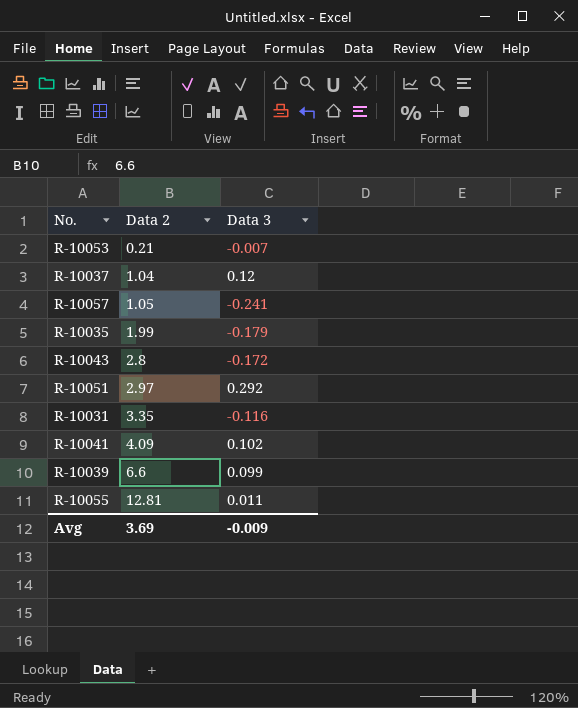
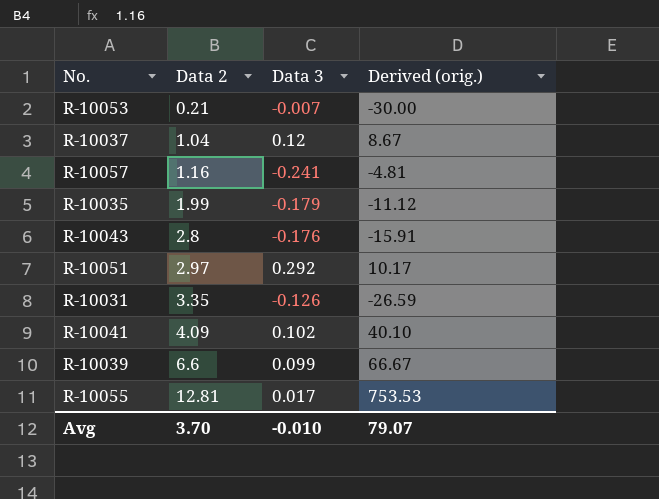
column Derived (orig.) | formula: none -> [Data 2] / [Data 3]
R-10057 | Data 2: 1.05 -> 1.16
R-10043 | Data 3: -0.172 -> -0.176
R-10031 | Data 3: -0.116 -> -0.126
R-10055 | Data 3: 0.011 -> 0.017
Avg | Data 2: 3.69 -> 3.70
Avg | Data 3: -0.009 -> -0.010

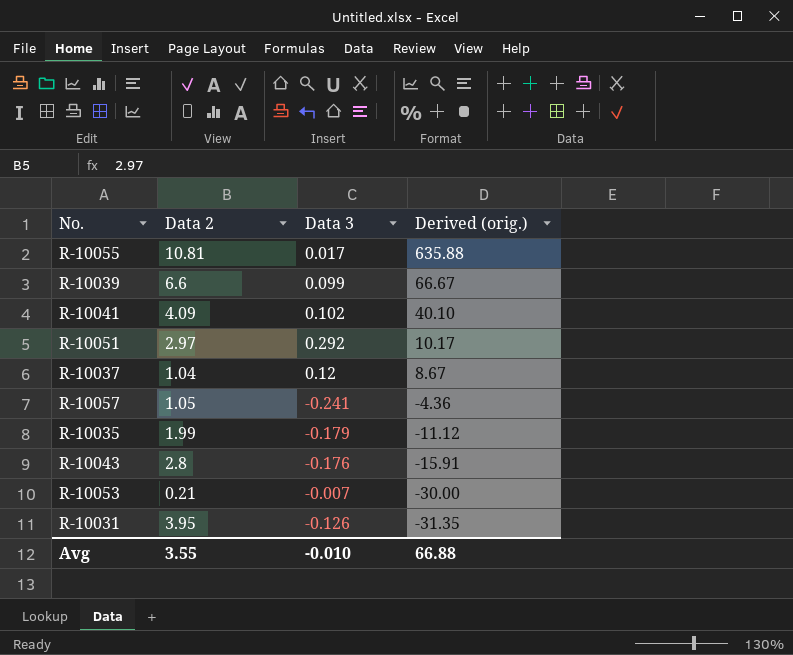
row order: Data 2 ascending -> Derived (orig.) descending
R-10055 | Data 2: 12.81 -> 10.81
R-10055 | Derived (orig.): 753.53 -> 635.88
R-10057 | Data 2: 1.16 -> 1.05
R-10057 | Derived (orig.): -4.81 -> -4.36
R-10031 | Data 2: 3.35 -> 3.95
R-10031 | Derived (orig.): -26.59 -> -31.35
Avg | Data 2: 3.70 -> 3.55
Avg | Derived (orig.): 79.07 -> 66.88

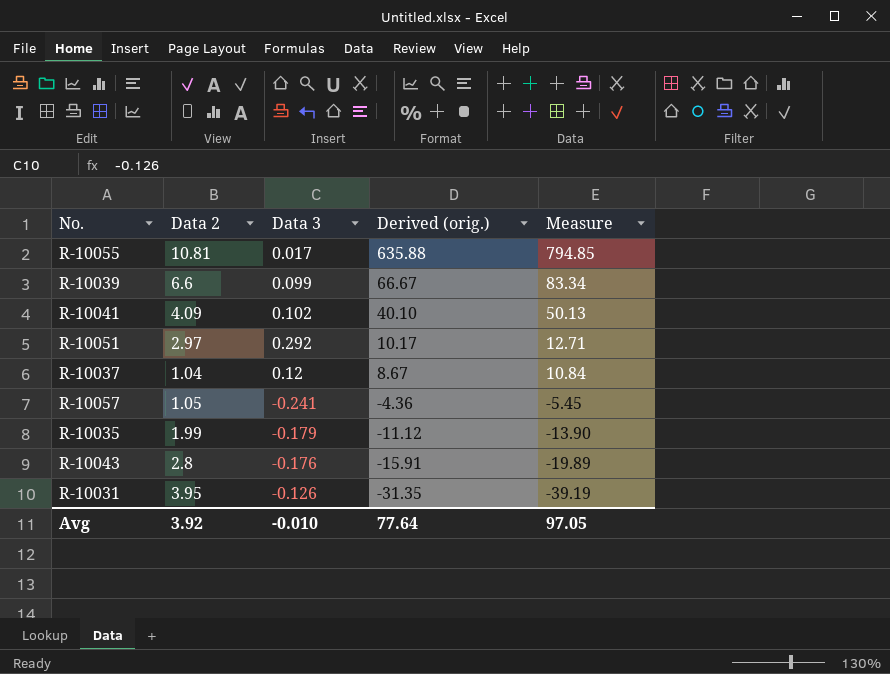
column Measure | formula: none -> [Derived (orig.)] * 1.25
row R-10053: 0.21 | -0.007 | -30.00 -> none
Avg | Data 2: 3.55 -> 3.92
Avg | Derived (orig.): 66.88 -> 77.64

